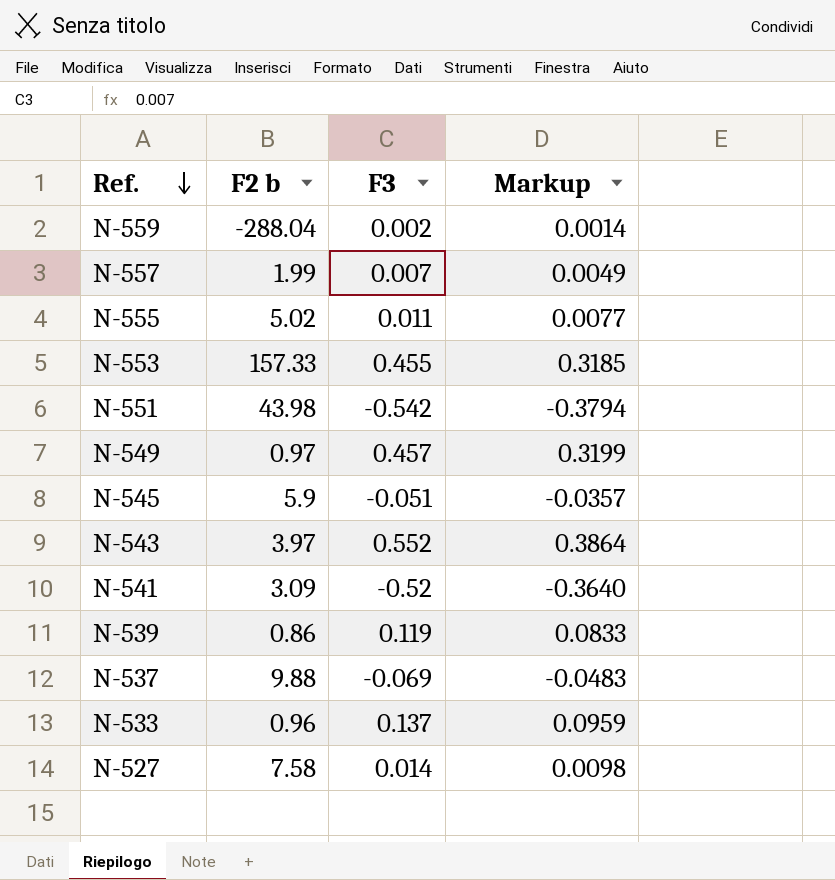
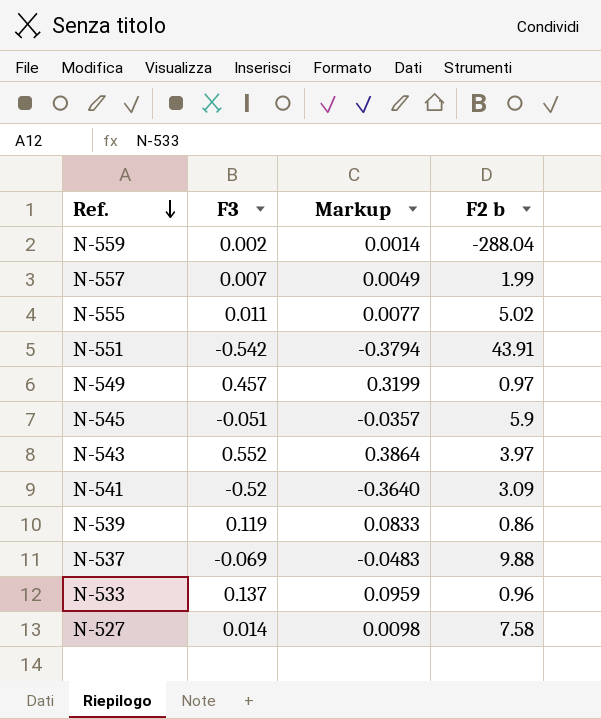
column F2 b | position: 2 -> 4
row N-553: 157.33 | 0.455 | 0.3185 -> none
N-551 | F2 b: 43.98 -> 43.91

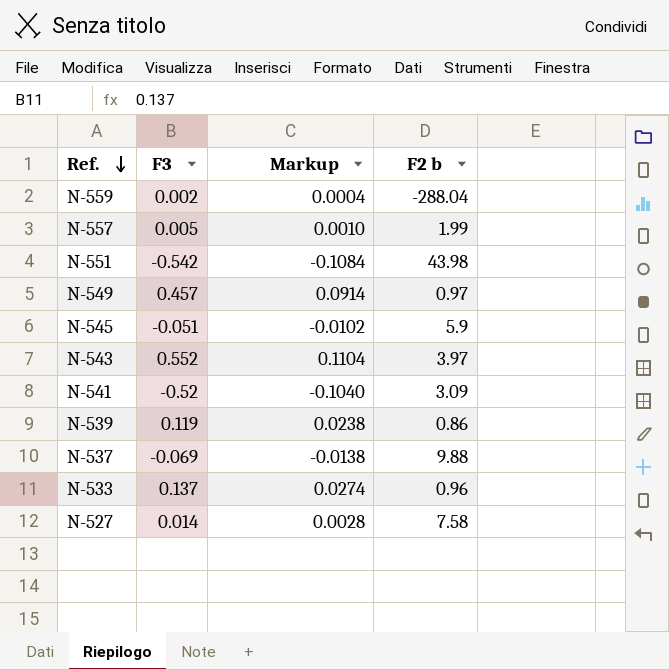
column Markup | formula: [F3] * 0.7 -> [F3] * 0.2
row N-555: 0.011 | 0.0077 | 5.02 -> none
N-557 | F3: 0.007 -> 0.005
N-551 | F2 b: 43.91 -> 43.98

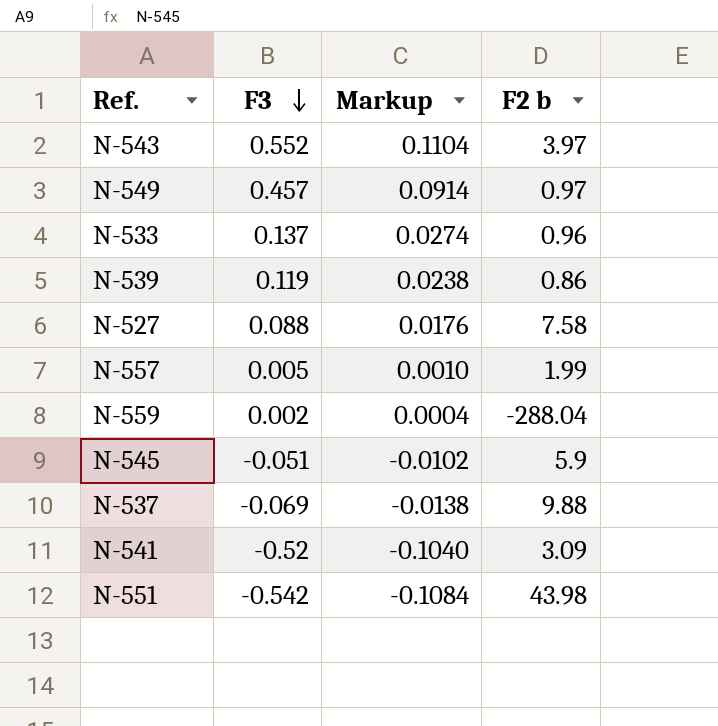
row order: Ref. descending -> F3 descending
N-527 | F3: 0.014 -> 0.088
N-527 | Markup: 0.0028 -> 0.0176

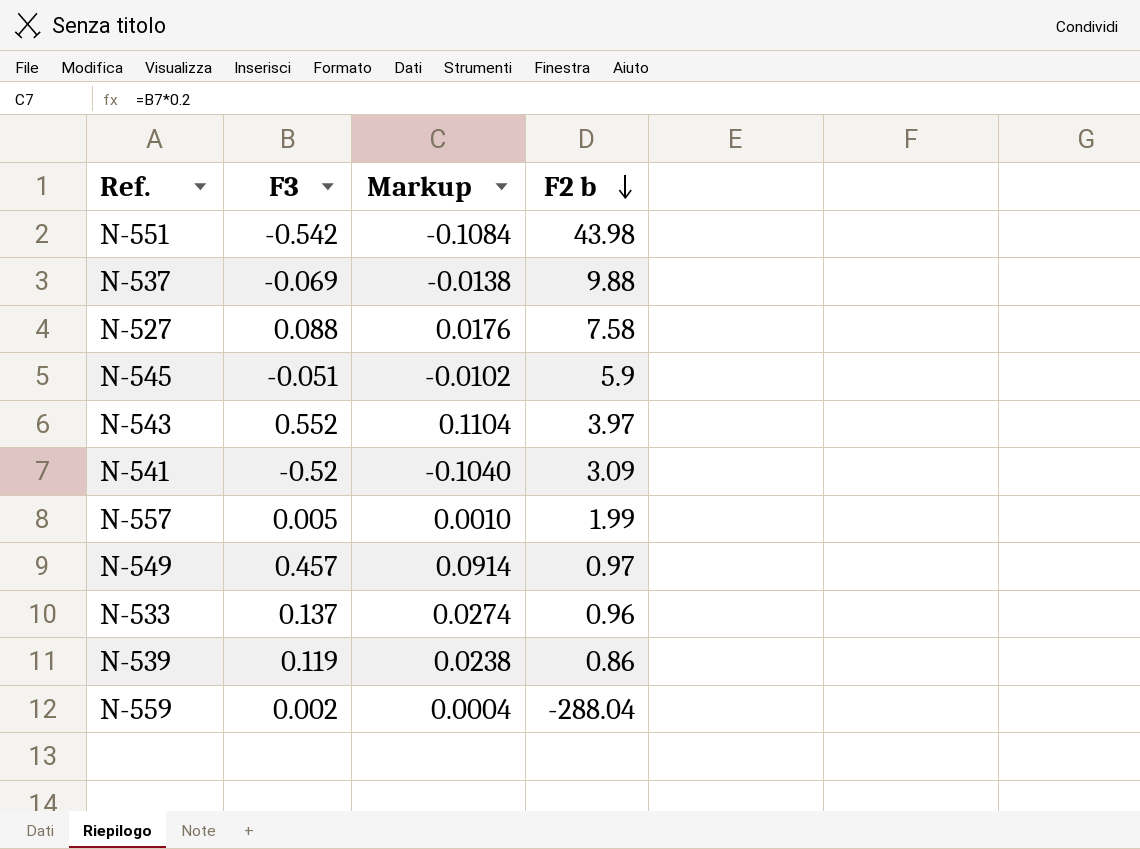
row order: F3 descending -> F2 b descending

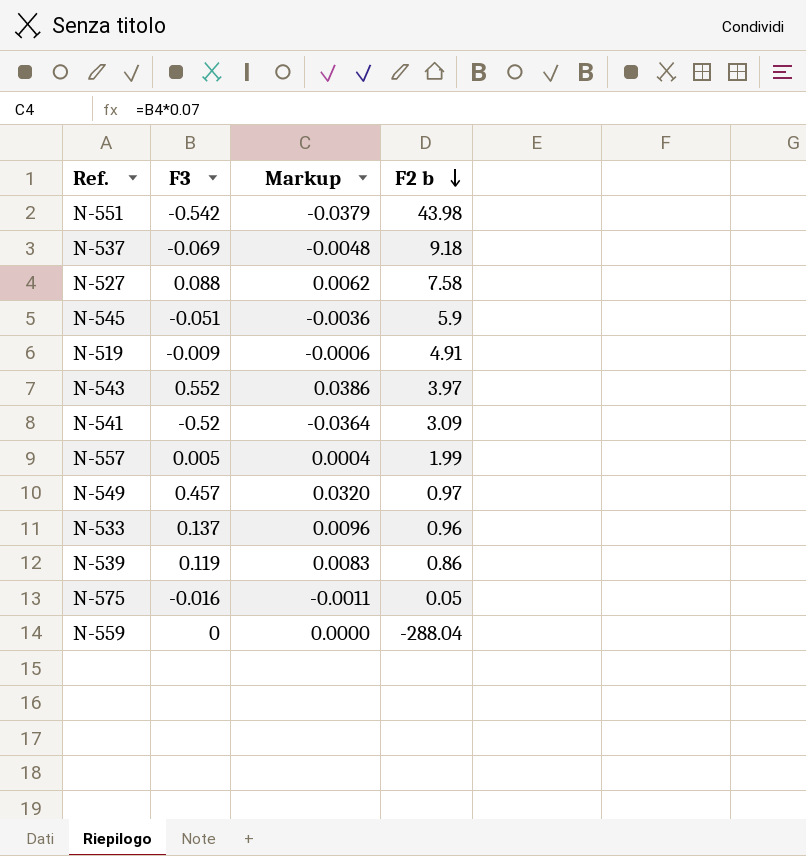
column Markup | formula: [F3] * 0.2 -> [F3] * 0.07
N-537 | F2 b: 9.88 -> 9.18
row N-519: none -> -0.009 | -0.0006 | 4.91
row N-575: none -> -0.016 | -0.0011 | 0.05
N-559 | F3: 0.002 -> 0

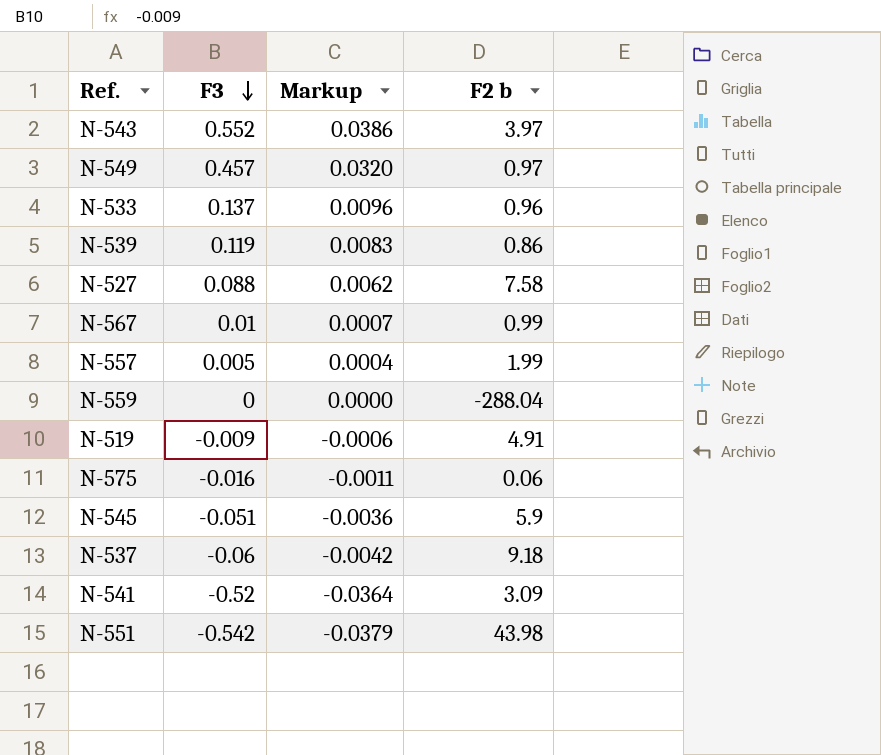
row order: F2 b descending -> F3 descending
row N-567: none -> 0.01 | 0.0007 | 0.99
N-575 | F2 b: 0.05 -> 0.06
N-537 | F3: -0.069 -> -0.06
N-537 | Markup: -0.0048 -> -0.0042

